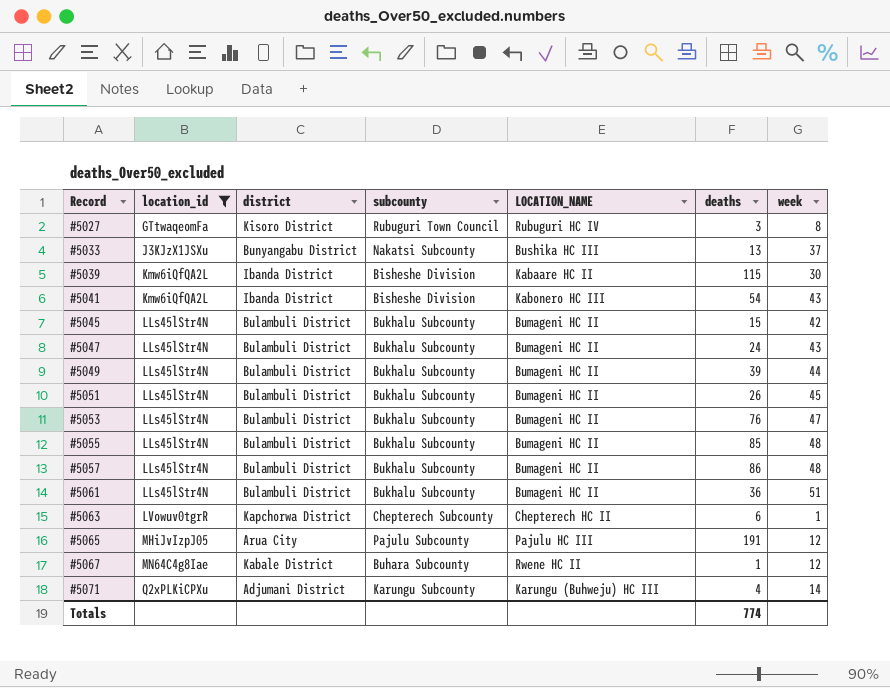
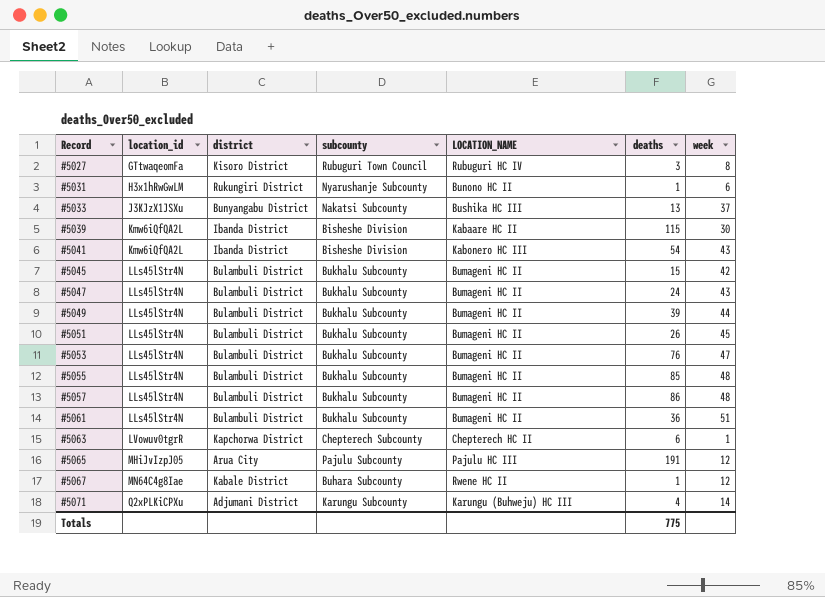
filter: location_id != H3x1hRwGwLM -> none
Totals | deaths: 774 -> 775

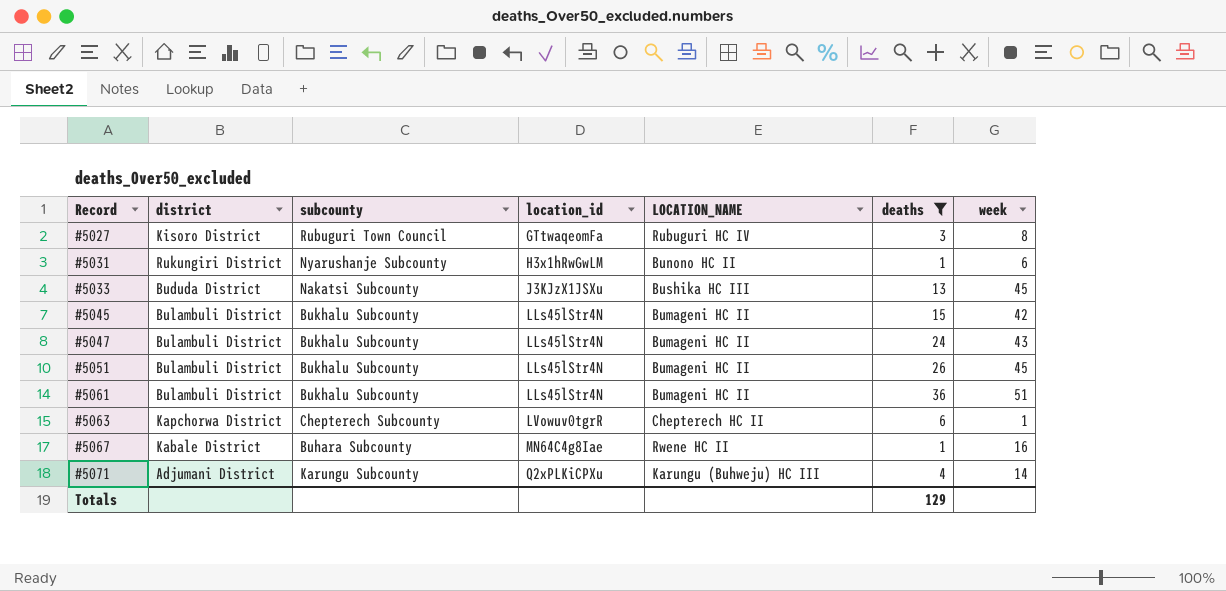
filter: none -> deaths <= 36
column location_id | position: 2 -> 4
#5033 | district: Bunyangabu District -> Bududa District
#5033 | week: 37 -> 45
#5067 | week: 12 -> 16
Totals | deaths: 775 -> 129

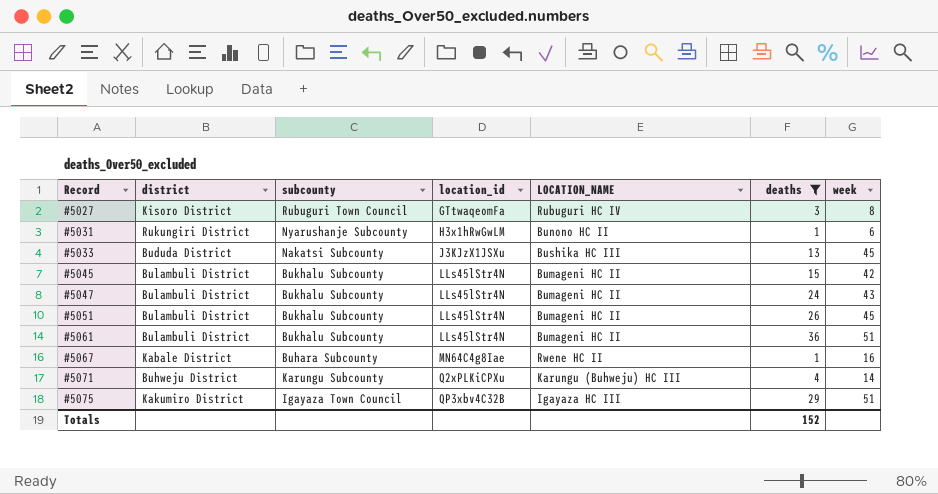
row #5063: Kapchorwa District | Chepterech Subcounty | LVowuv0tgrR | Chepterech HC II | 6 | 1 -> none
#5071 | district: Adjumani District -> Buhweju District
row #5075: none -> Kakumiro District | Igayaza Town Council | QP3xbv4C32B | Igayaza HC III | 29 | 51
Totals | deaths: 129 -> 152

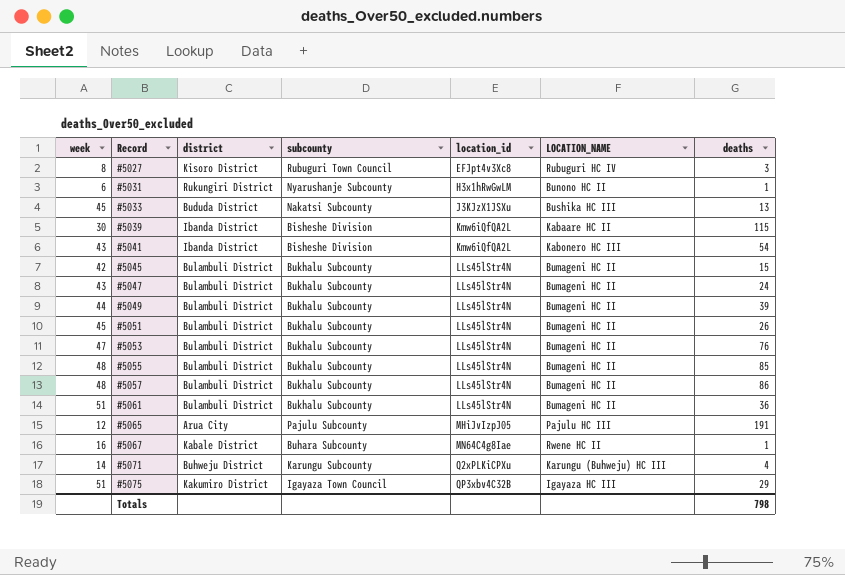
filter: deaths <= 36 -> none
column week | position: 7 -> 1
#5027 | location_id: GTtwaqeomFa -> EFJpt4v3Xc8
Totals | deaths: 152 -> 798

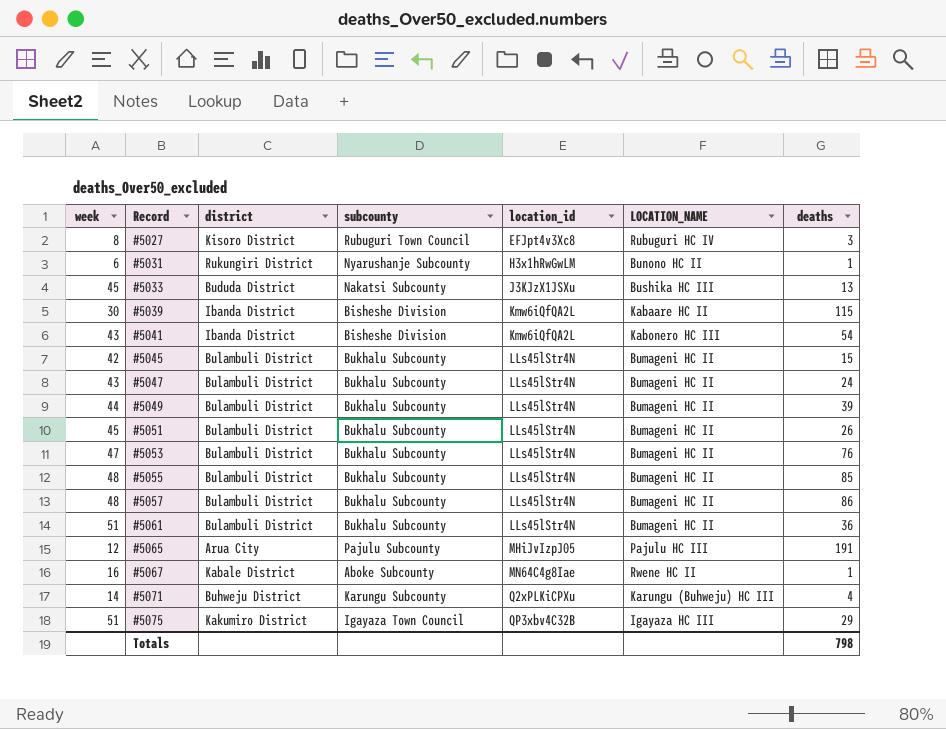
#5067 | subcounty: Buhara Subcounty -> Aboke Subcounty

